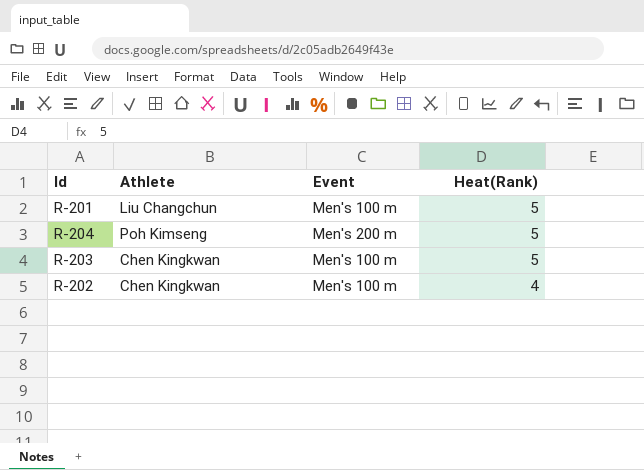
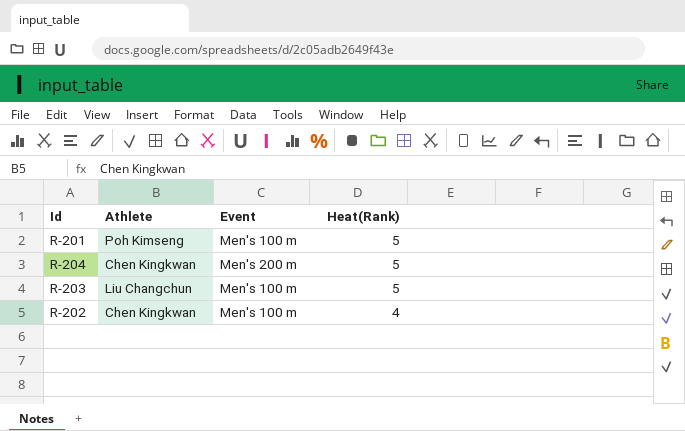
R-201 | Athlete: Liu Changchun -> Poh Kimseng
R-204 | Athlete: Poh Kimseng -> Chen Kingkwan
R-203 | Athlete: Chen Kingkwan -> Liu Changchun

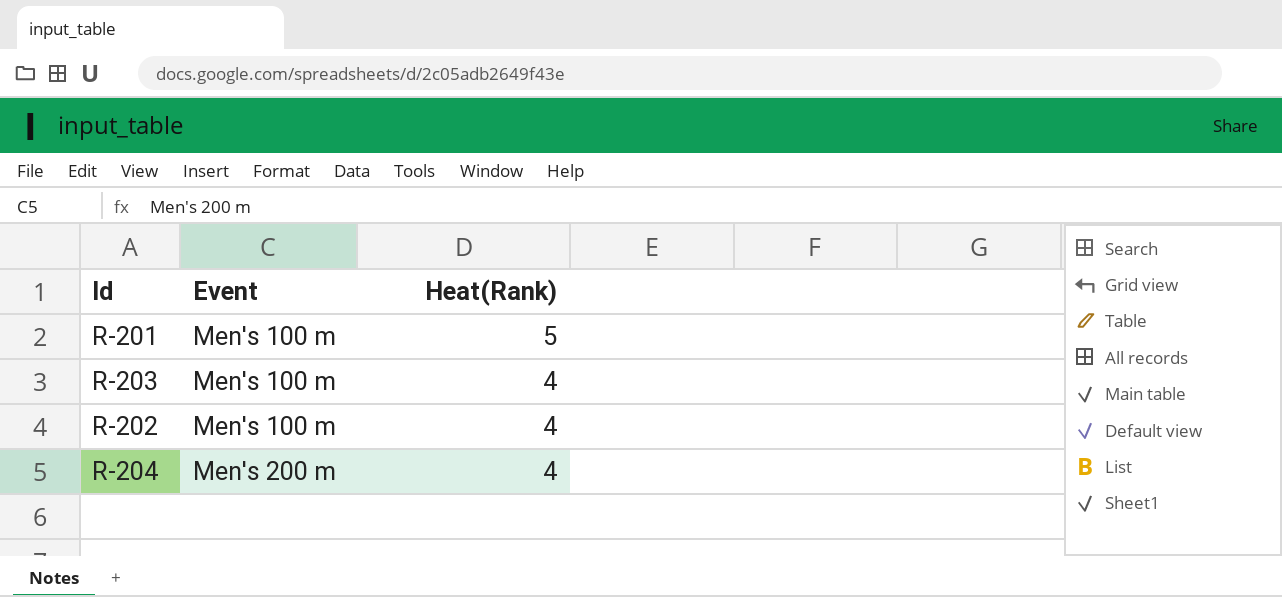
row order: Heat(Rank) descending -> Event ascending
column Athlete | position: 2 -> none
R-203 | Heat(Rank): 5 -> 4
R-204 | Heat(Rank): 5 -> 4

